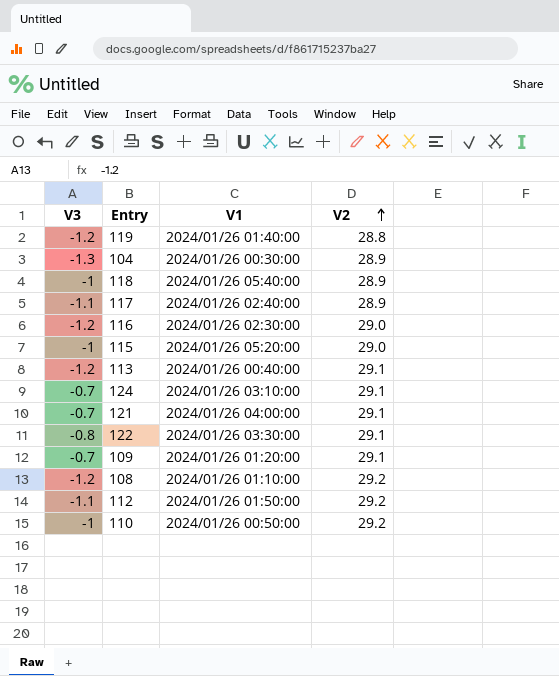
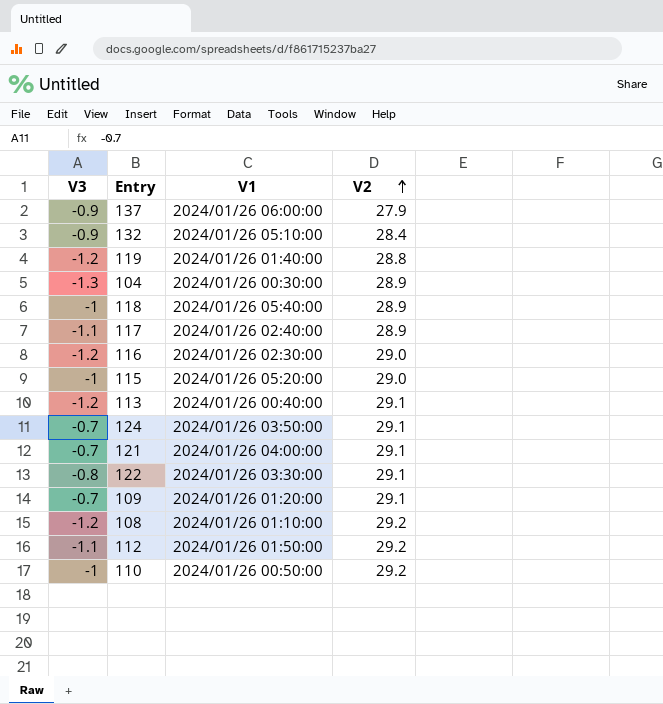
row 137: none -> -0.9 | 2024/01/26 06:00:00 | 27.9
row 132: none -> -0.9 | 2024/01/26 05:10:00 | 28.4
124 | V1: 2024/01/26 03:10:00 -> 2024/01/26 03:50:00

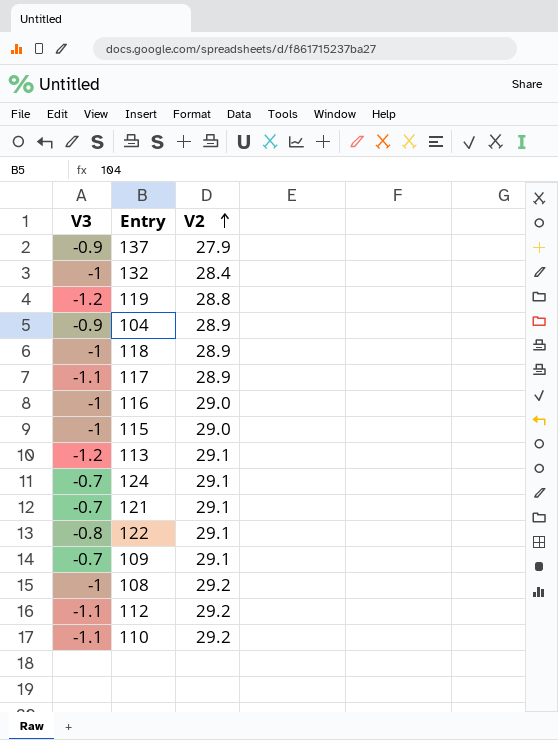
column V1 | position: 3 -> none
132 | V3: -0.9 -> -1
104 | V3: -1.3 -> -0.9
116 | V3: -1.2 -> -1
108 | V3: -1.2 -> -1
110 | V3: -1 -> -1.1

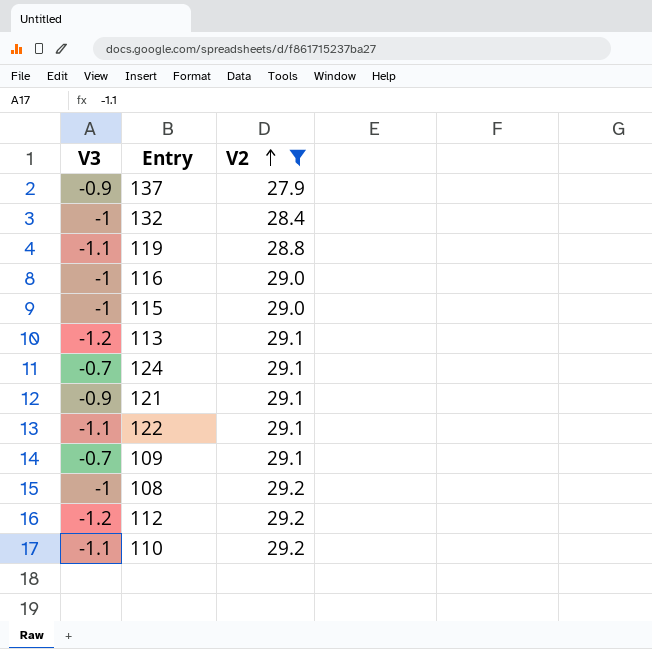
filter: none -> V2 != 28.9
119 | V3: -1.2 -> -1.1
121 | V3: -0.7 -> -0.9
122 | V3: -0.8 -> -1.1
112 | V3: -1.1 -> -1.2

